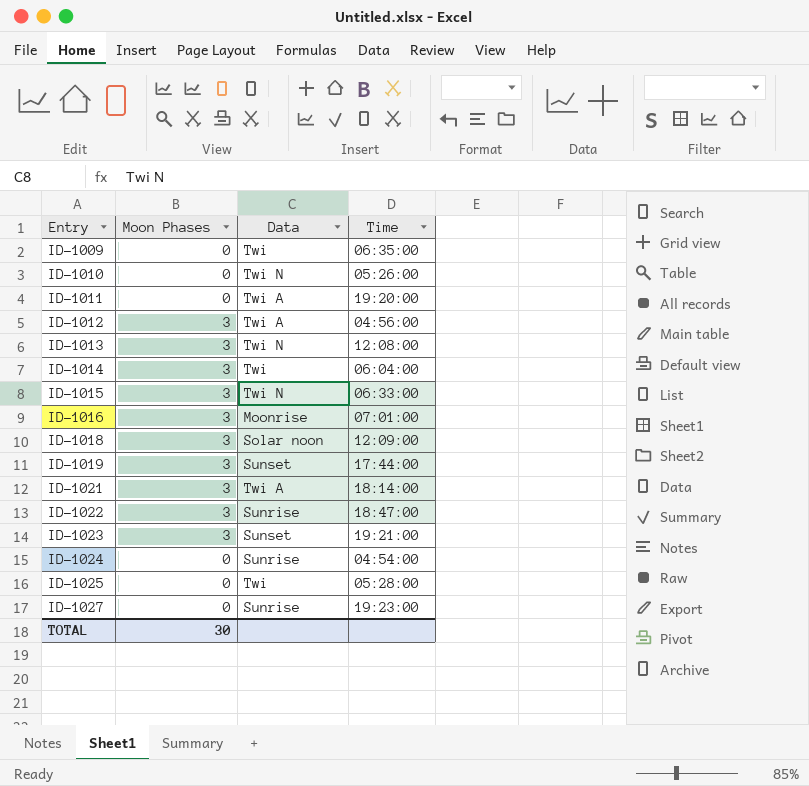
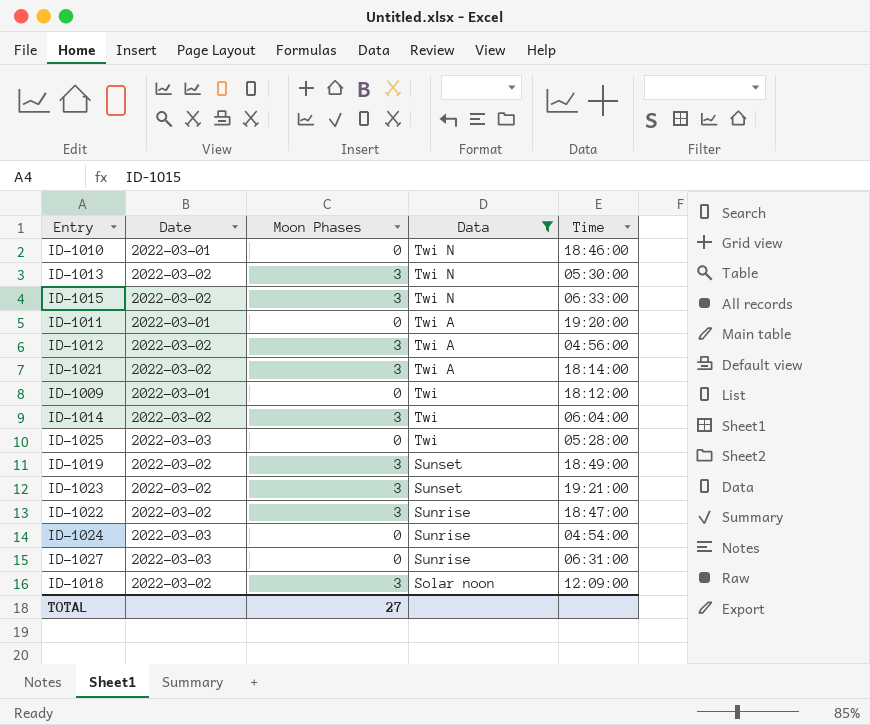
filter: none -> Data != Moonrise
row order: Entry ascending -> Data descending
column Date | position: none -> 2
ID-1010 | Time: 05:26:00 -> 18:46:00
ID-1013 | Time: 12:08:00 -> 05:30:00
ID-1009 | Time: 06:35:00 -> 18:12:00
ID-1019 | Time: 17:44:00 -> 18:49:00
ID-1027 | Time: 19:23:00 -> 06:31:00
TOTAL | Moon Phases: 30 -> 27

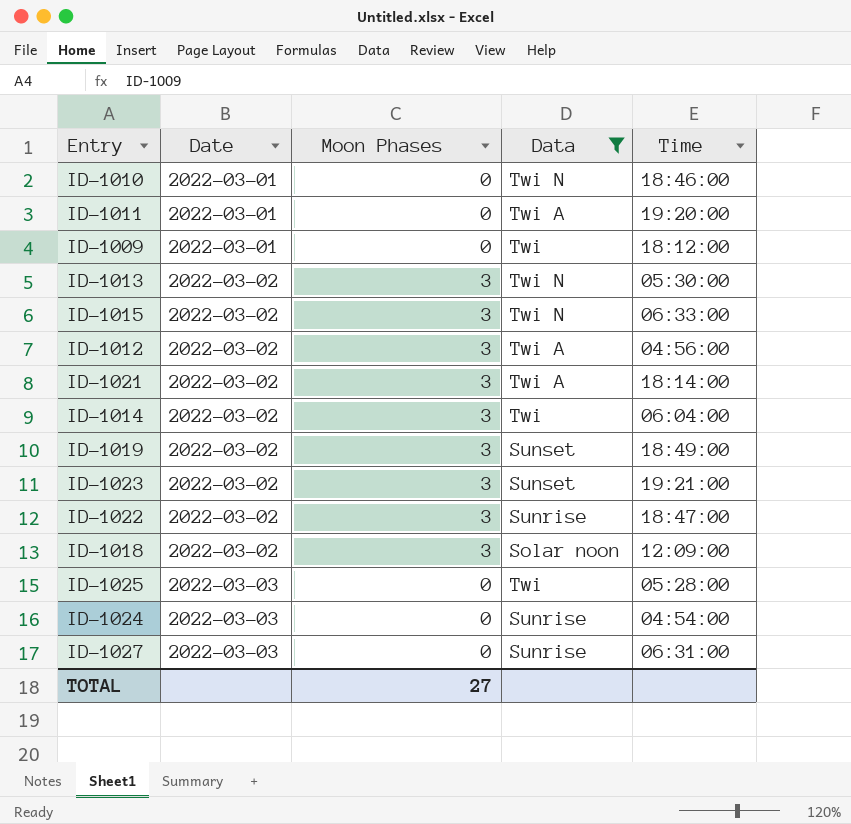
row order: Data descending -> Date ascending

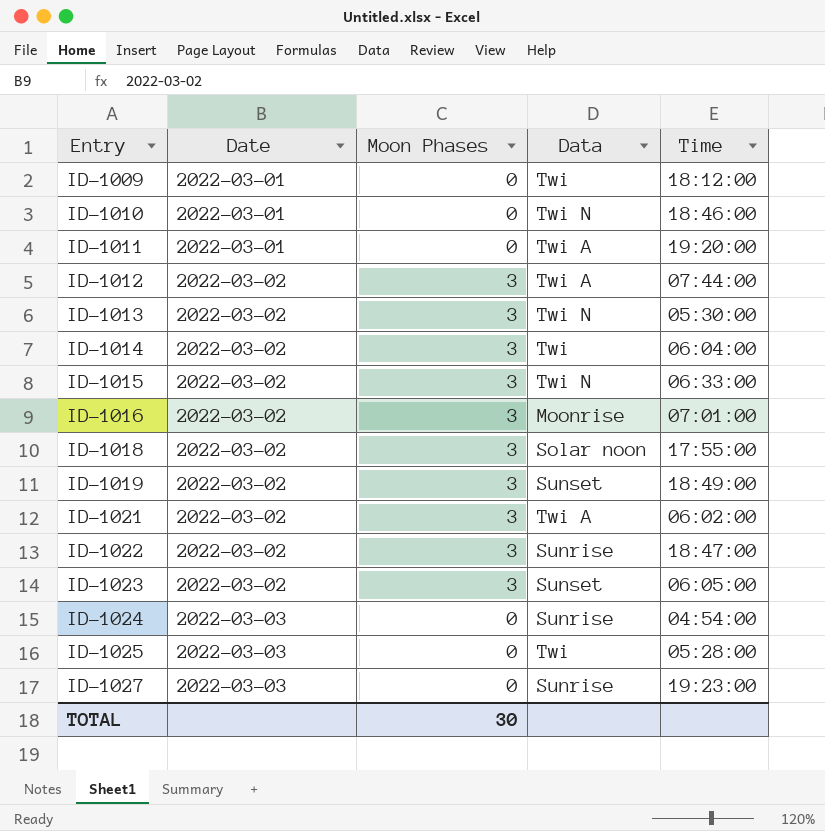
filter: Data != Moonrise -> none
row order: Date ascending -> Entry ascending
ID-1012 | Time: 04:56:00 -> 07:44:00
ID-1018 | Time: 12:09:00 -> 17:55:00
ID-1021 | Time: 18:14:00 -> 06:02:00
ID-1023 | Time: 19:21:00 -> 06:05:00
ID-1027 | Time: 06:31:00 -> 19:23:00
TOTAL | Moon Phases: 27 -> 30

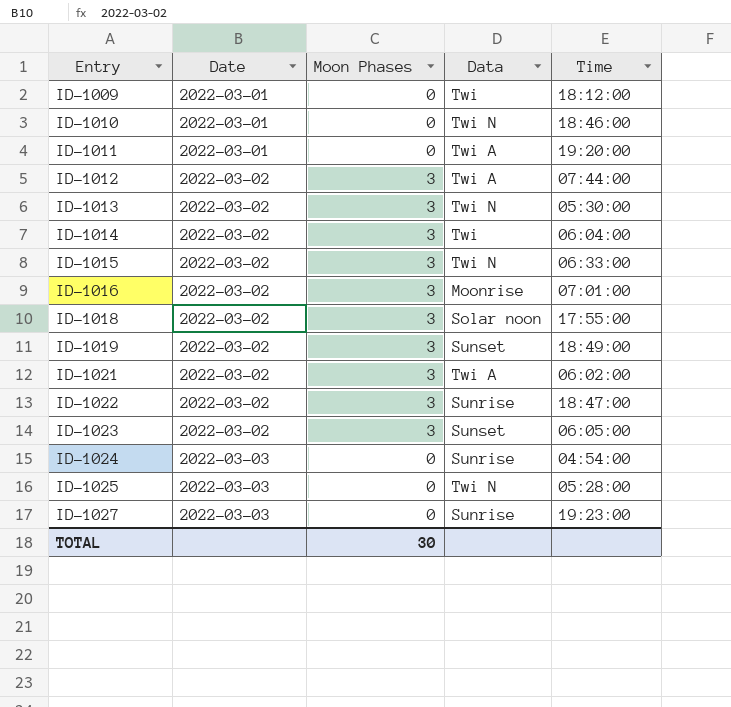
ID-1025 | Data: Twi -> Twi N

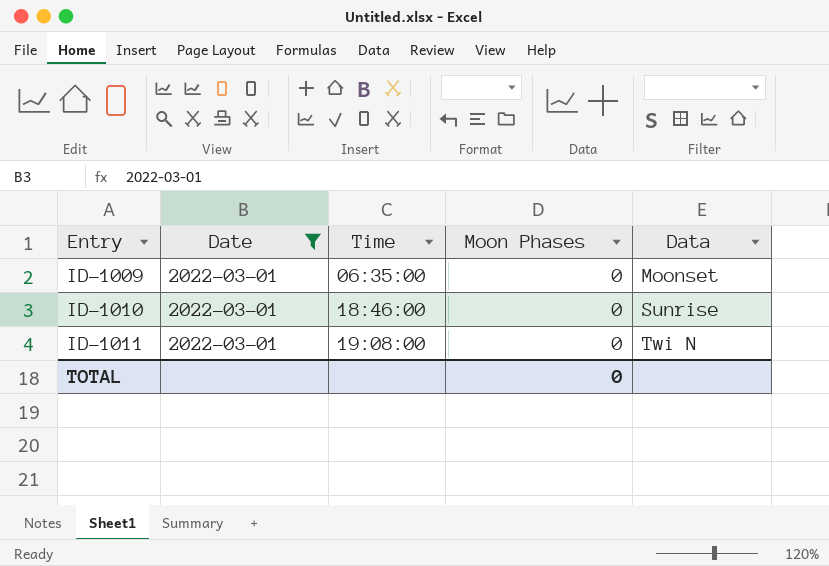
filter: none -> Date = 2022-03-01
column Time | position: 5 -> 3
ID-1009 | Time: 18:12:00 -> 06:35:00
ID-1009 | Data: Twi -> Moonset
ID-1010 | Data: Twi N -> Sunrise
ID-1011 | Time: 19:20:00 -> 19:08:00
ID-1011 | Data: Twi A -> Twi N
TOTAL | Moon Phases: 30 -> 0

